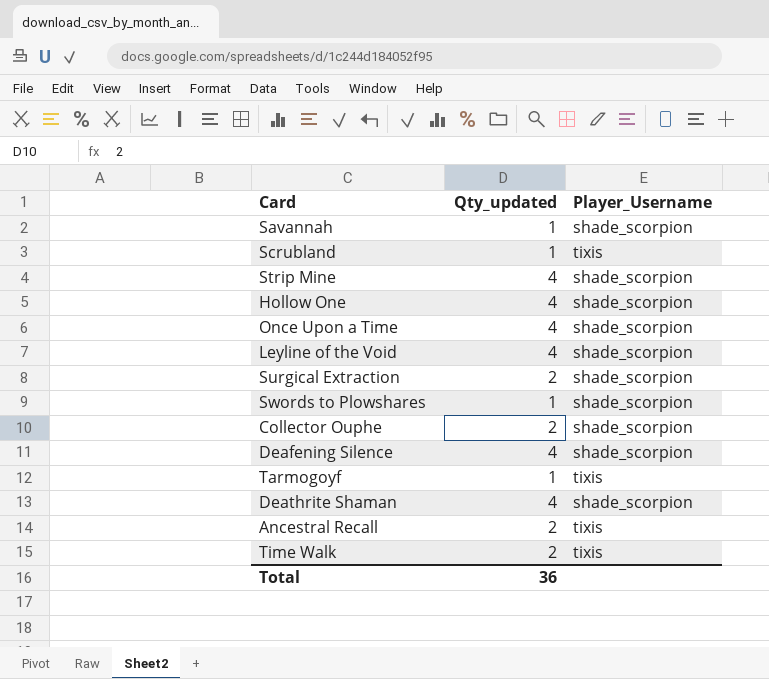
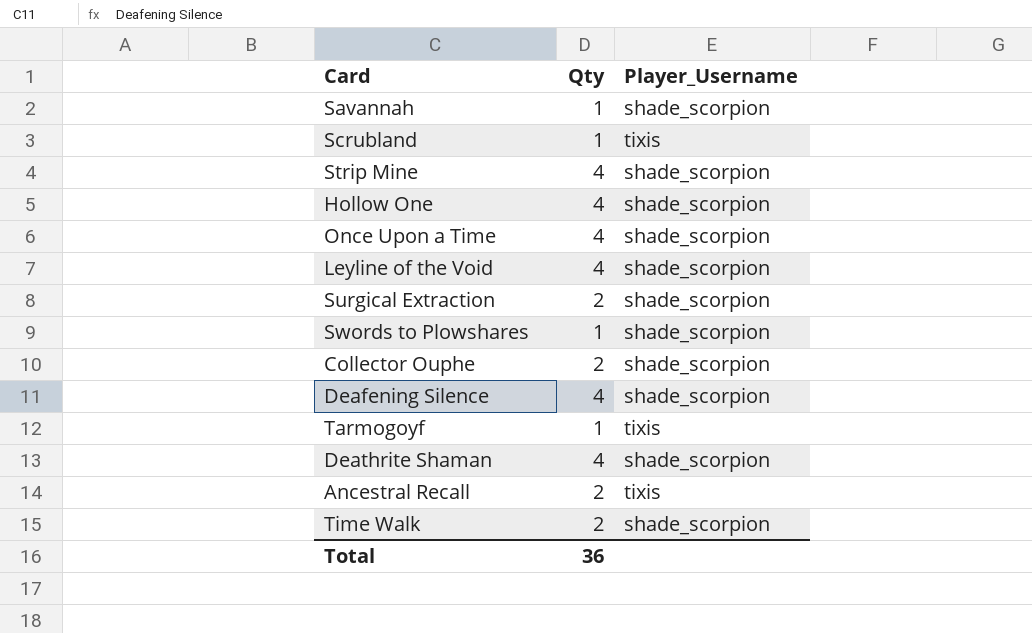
column name: Qty_updated -> Qty
Time Walk | Player_Username: tixis -> shade_scorpion

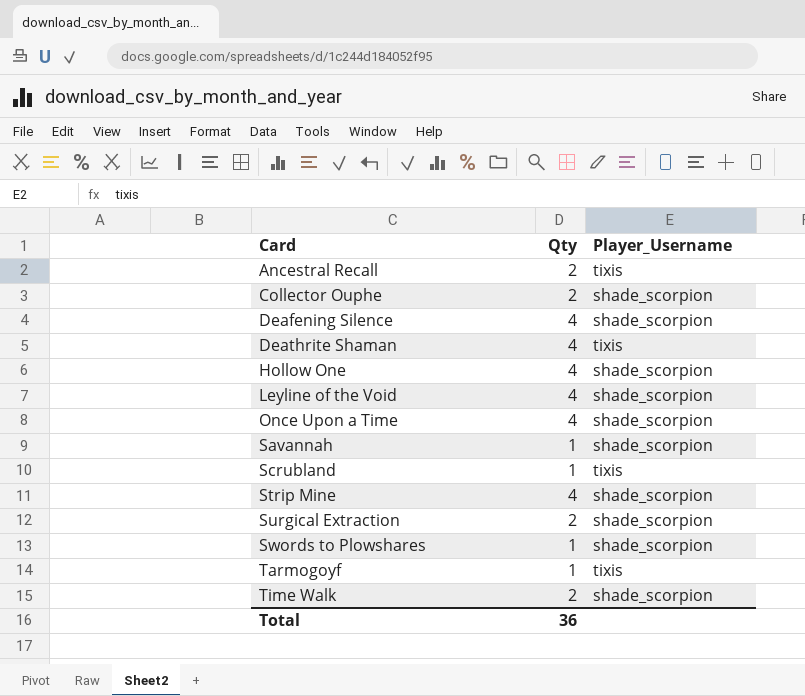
row order: none -> Card ascending
Deathrite Shaman | Player_Username: shade_scorpion -> tixis

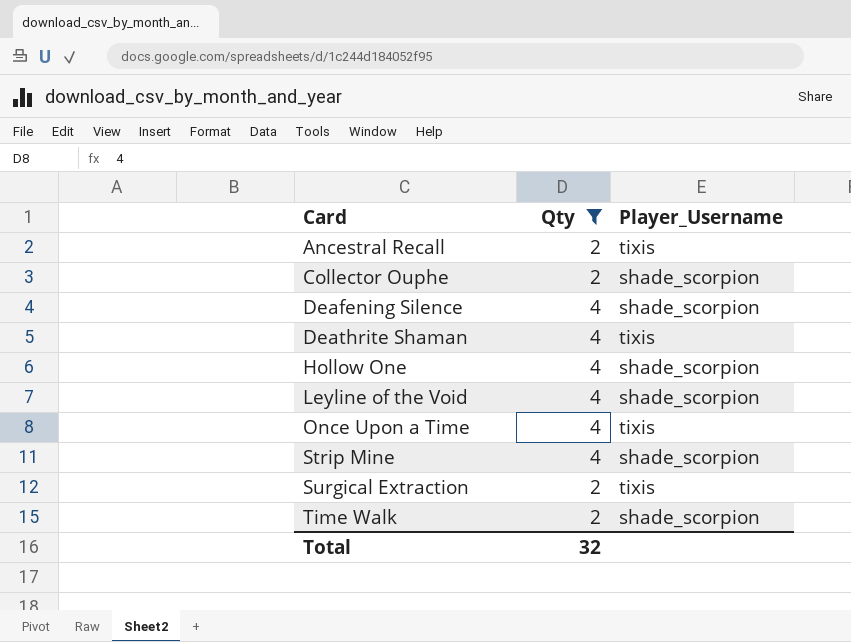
filter: none -> Qty != 1
Once Upon a Time | Player_Username: shade_scorpion -> tixis
Surgical Extraction | Player_Username: shade_scorpion -> tixis
Total | Qty: 36 -> 32

